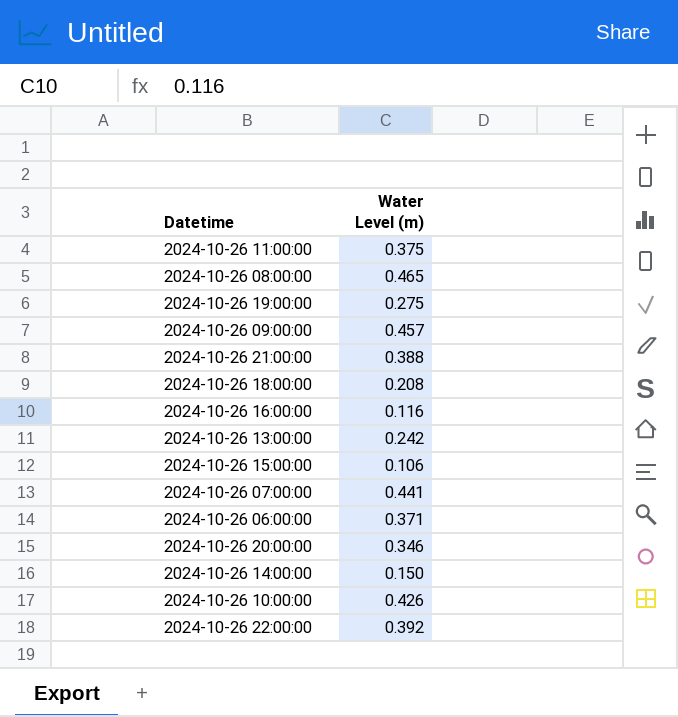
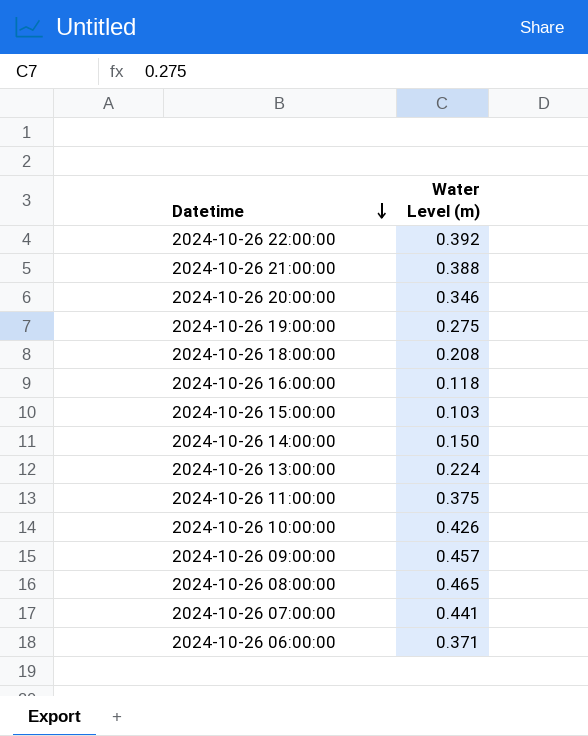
row order: none -> Datetime descending
2024-10-26 16:00:00 | Water Level (m): 0.116 -> 0.118
2024-10-26 15:00:00 | Water Level (m): 0.106 -> 0.103
2024-10-26 13:00:00 | Water Level (m): 0.242 -> 0.224

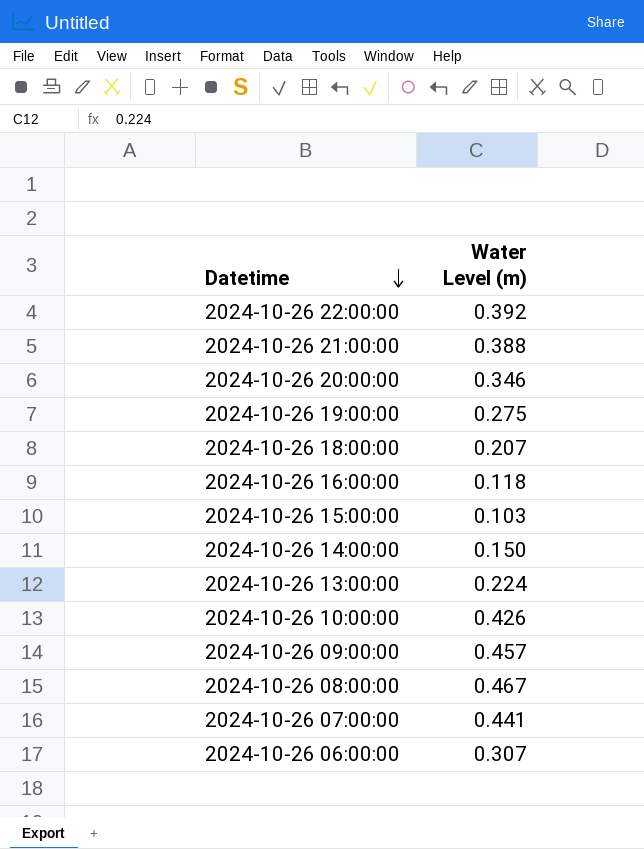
row 2024-10-26 11:00:00: 0.375 -> none
2024-10-26 18:00:00 | Water Level (m): 0.208 -> 0.207
2024-10-26 08:00:00 | Water Level (m): 0.465 -> 0.467
2024-10-26 06:00:00 | Water Level (m): 0.371 -> 0.307

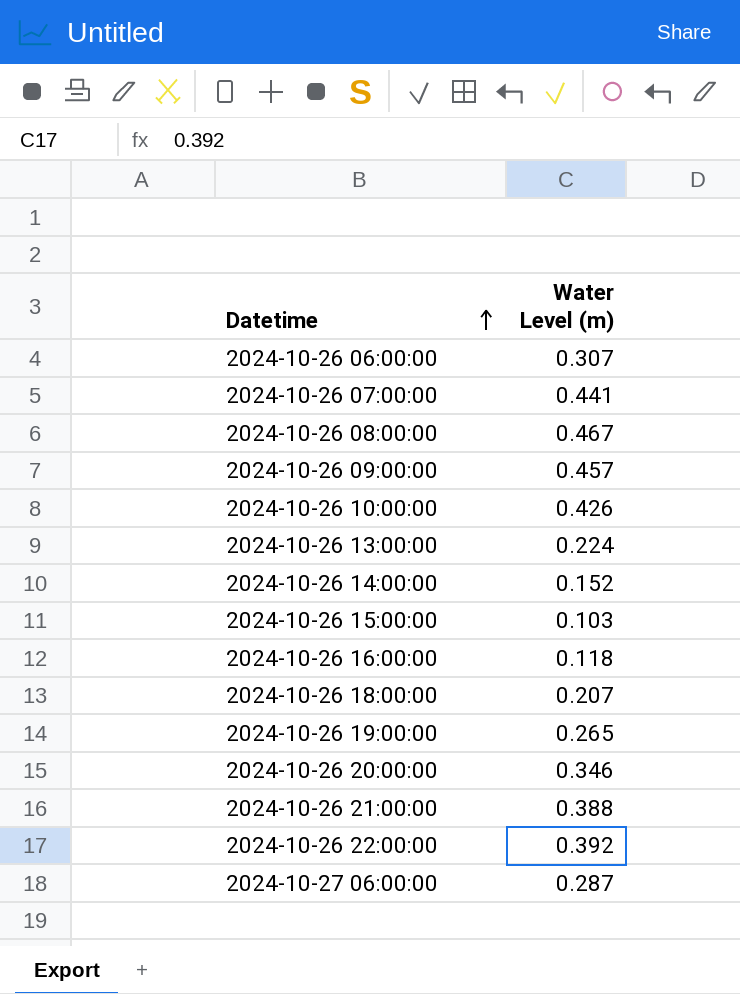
row order: Datetime descending -> Datetime ascending
2024-10-26 14:00:00 | Water Level (m): 0.150 -> 0.152
2024-10-26 19:00:00 | Water Level (m): 0.275 -> 0.265
row 2024-10-27 06:00:00: none -> 0.287

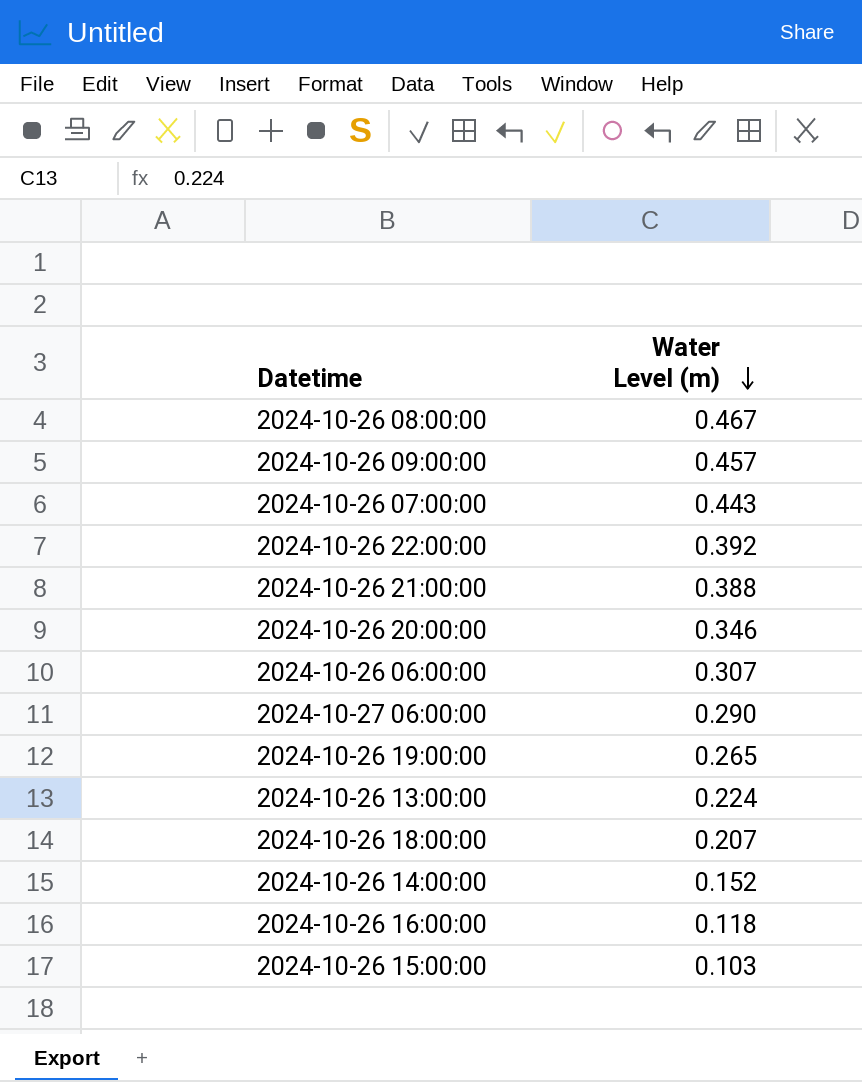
row order: Datetime ascending -> Water Level (m) descending
row 2024-10-26 10:00:00: 0.426 -> none
2024-10-26 07:00:00 | Water Level (m): 0.441 -> 0.443
2024-10-27 06:00:00 | Water Level (m): 0.287 -> 0.290

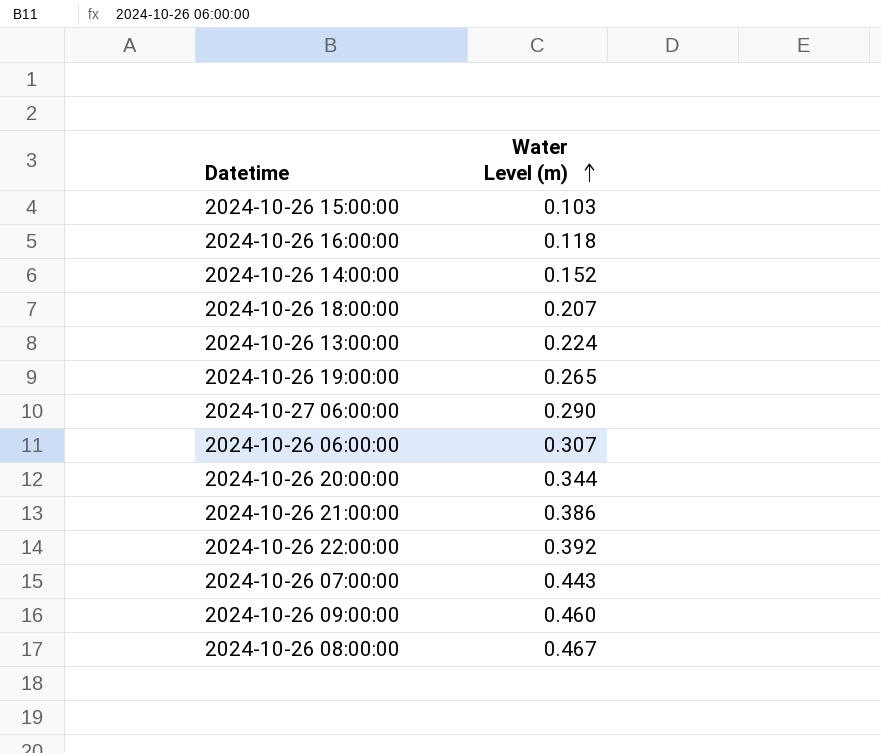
row order: Water Level (m) descending -> Water Level (m) ascending
2024-10-26 20:00:00 | Water Level (m): 0.346 -> 0.344
2024-10-26 21:00:00 | Water Level (m): 0.388 -> 0.386
2024-10-26 09:00:00 | Water Level (m): 0.457 -> 0.460

